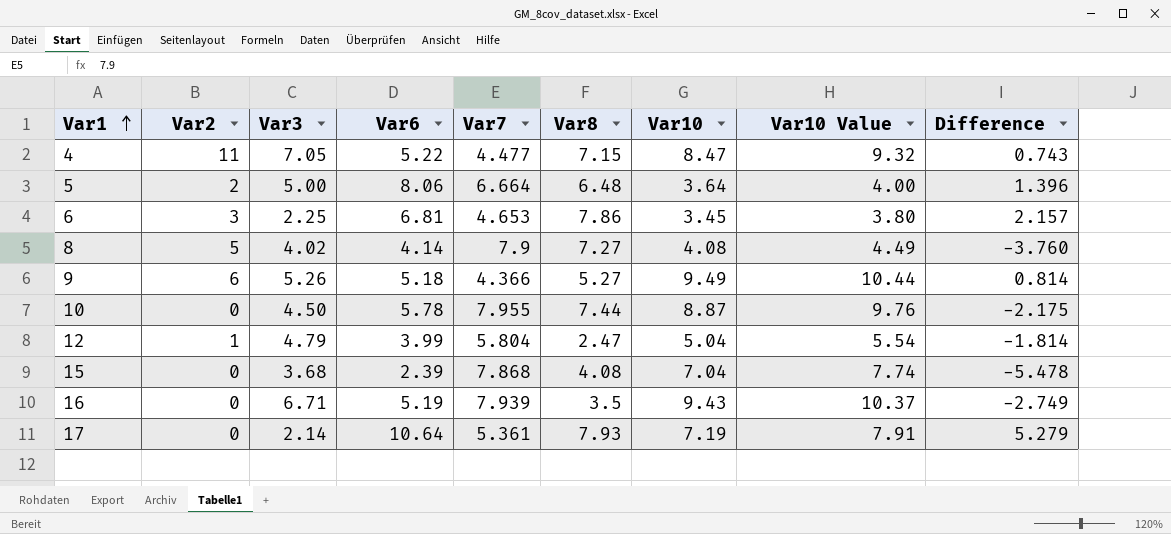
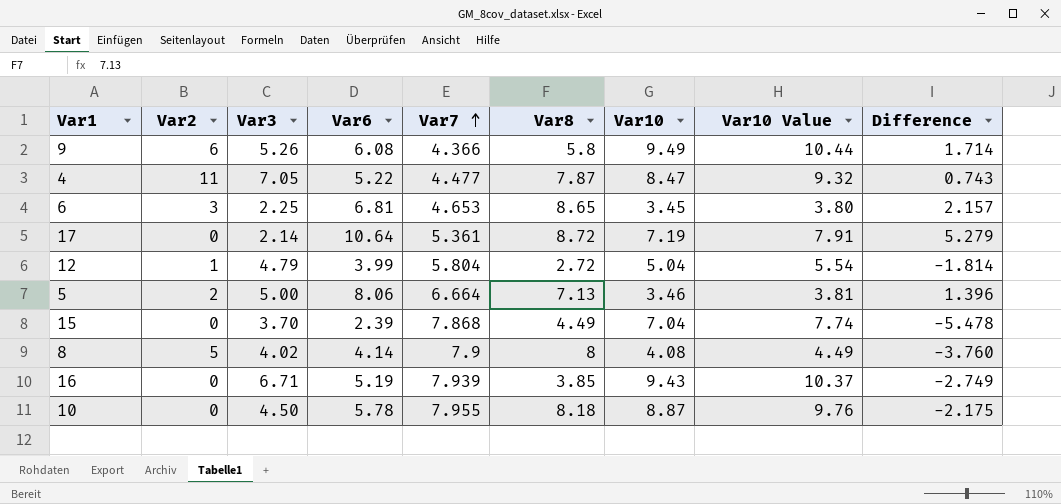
row order: Var1 ascending -> Var7 ascending
9 | Var6: 5.18 -> 6.08
9 | Var8: 5.27 -> 5.8
9 | Difference: 0.814 -> 1.714
4 | Var8: 7.15 -> 7.87
6 | Var8: 7.86 -> 8.65
17 | Var8: 7.93 -> 8.72
12 | Var8: 2.47 -> 2.72
5 | Var8: 6.48 -> 7.13
5 | Var10: 3.64 -> 3.46
5 | Var10 Value: 4.00 -> 3.81
15 | Var3: 3.68 -> 3.70
15 | Var8: 4.08 -> 4.49
8 | Var8: 7.27 -> 8
16 | Var8: 3.5 -> 3.85
10 | Var8: 7.44 -> 8.18

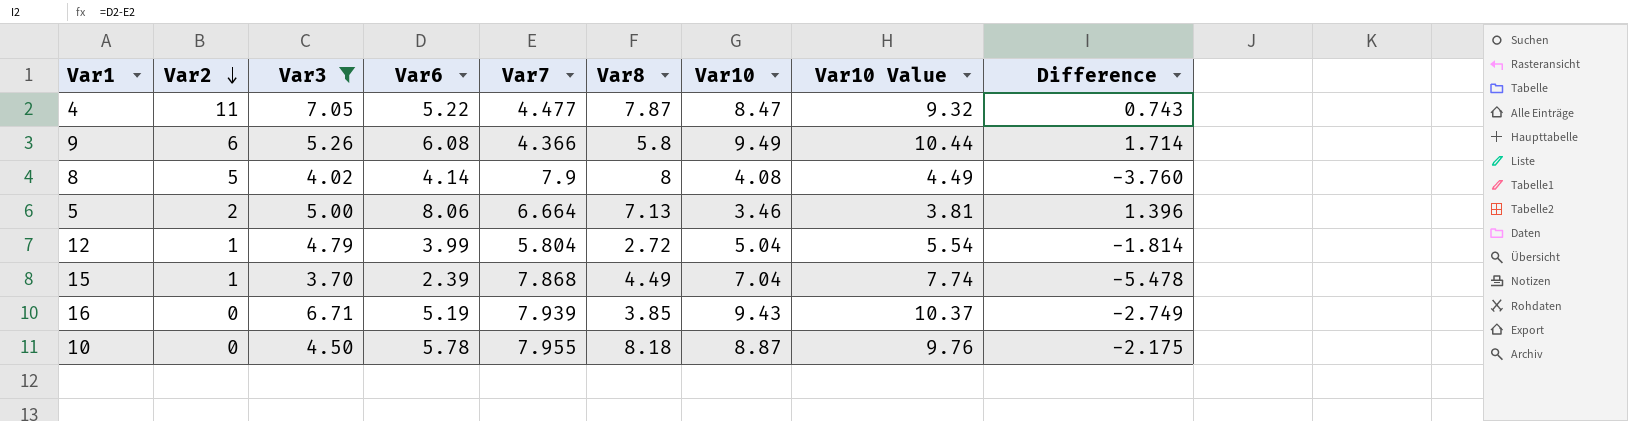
filter: none -> Var3 >= 3.70
row order: Var7 ascending -> Var2 descending
15 | Var2: 0 -> 1

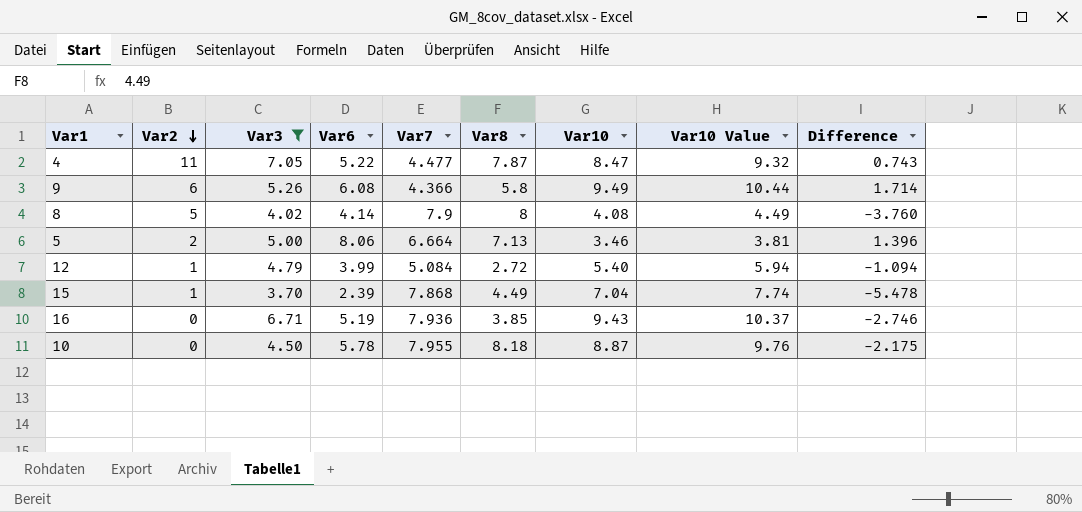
12 | Var7: 5.804 -> 5.084
12 | Var10: 5.04 -> 5.40
12 | Var10 Value: 5.54 -> 5.94
12 | Difference: -1.814 -> -1.094
16 | Var7: 7.939 -> 7.936
16 | Difference: -2.749 -> -2.746

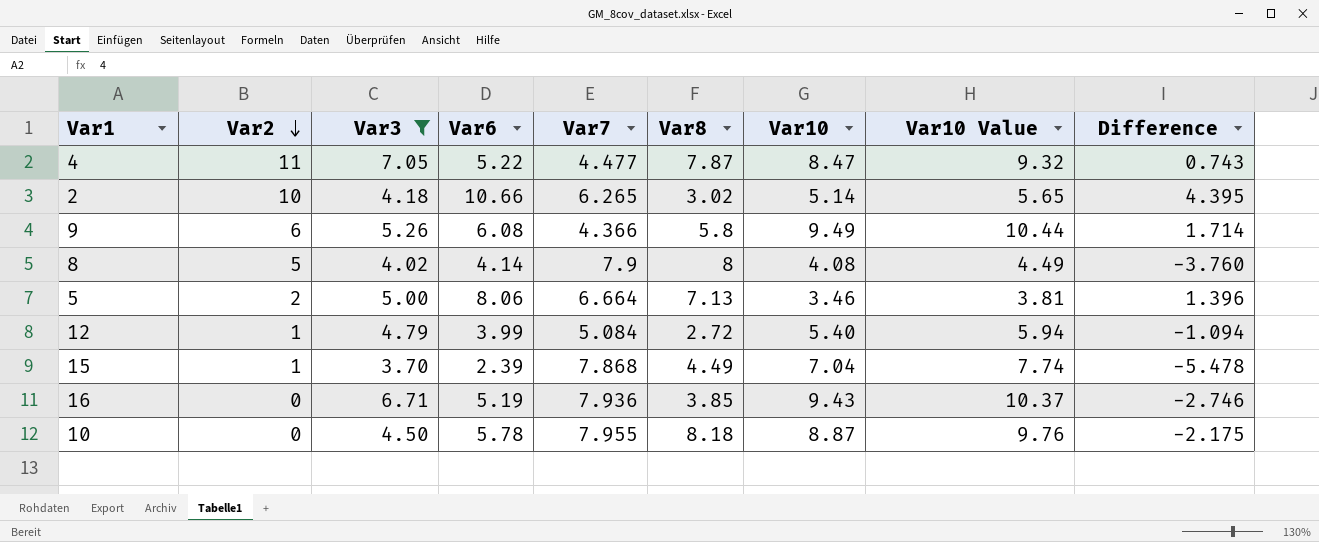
row 2: none -> 10 | 4.18 | 10.66 | 6.265 | 3.02 | 5.14 | 5.65 | 4.395

